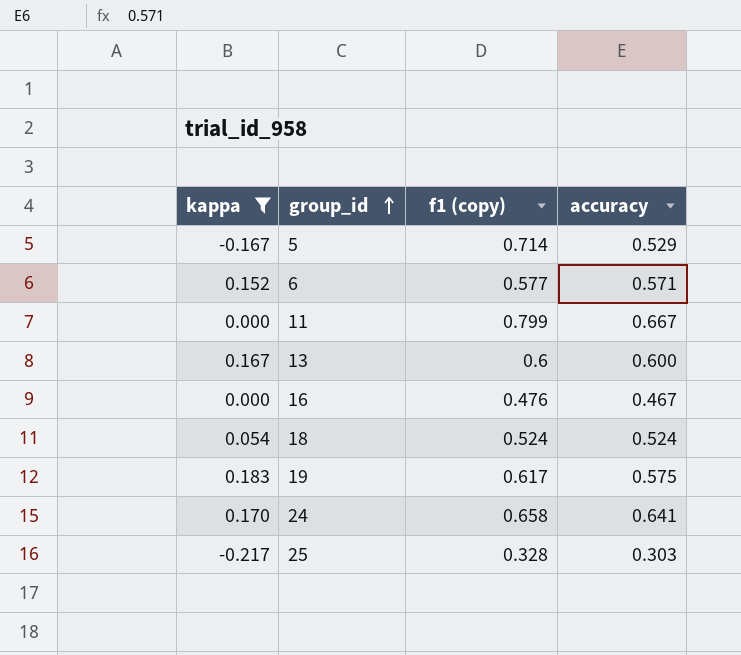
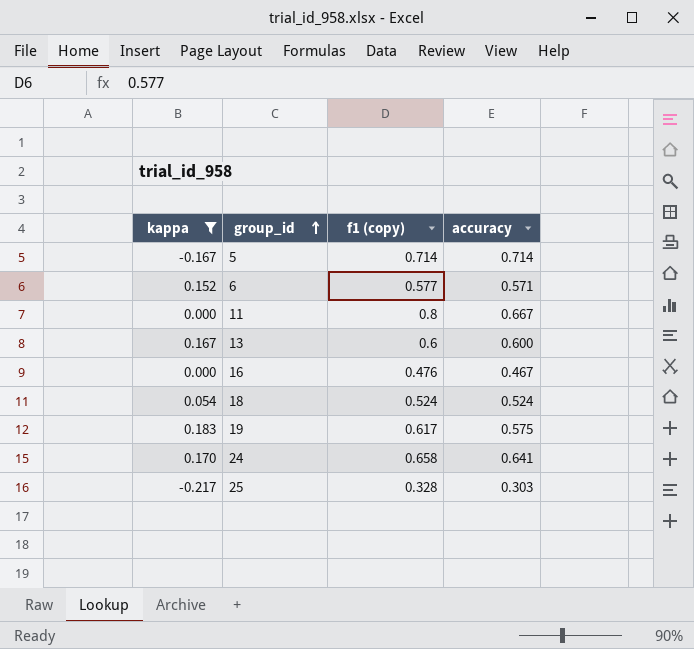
5 | accuracy: 0.529 -> 0.714
11 | f1 (copy): 0.799 -> 0.8

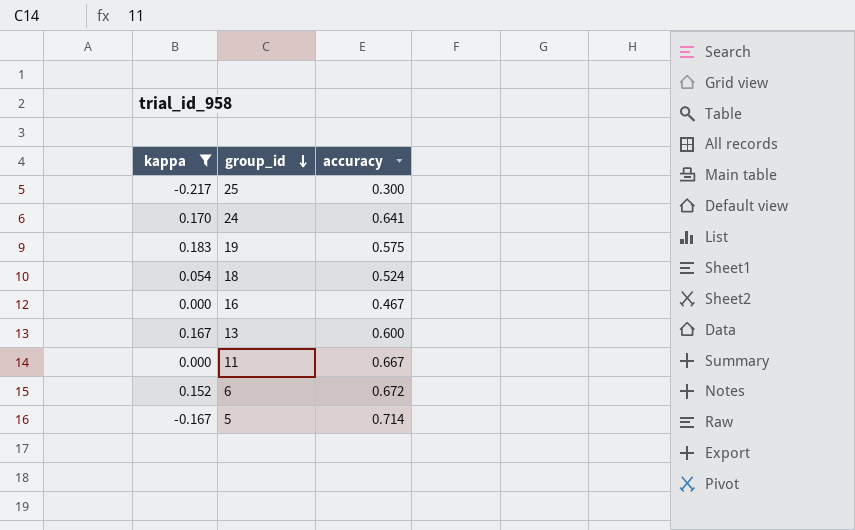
row order: group_id ascending -> group_id descending
column f1 (copy) | position: 3 -> none
25 | accuracy: 0.303 -> 0.300
6 | accuracy: 0.571 -> 0.672

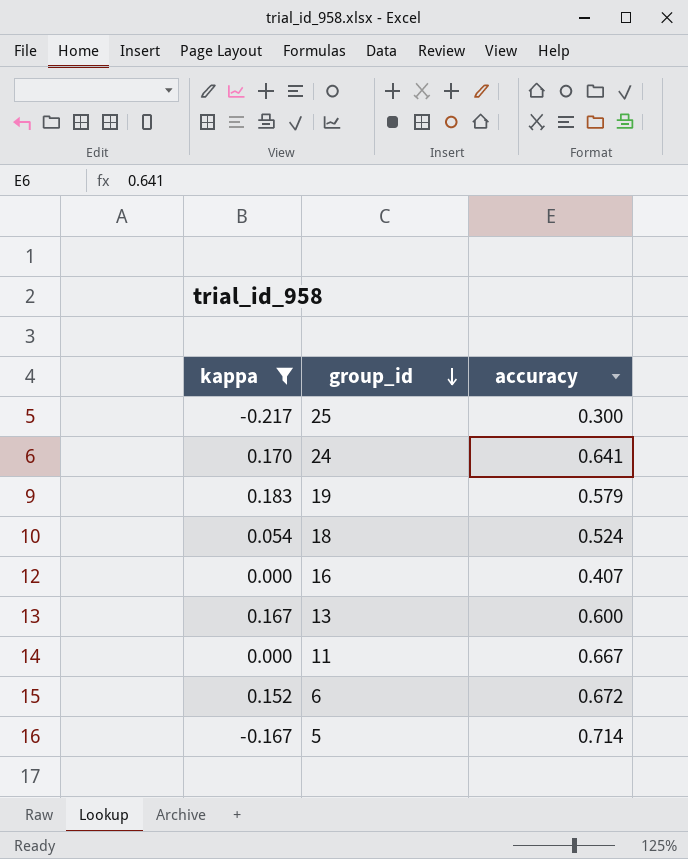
19 | accuracy: 0.575 -> 0.579
16 | accuracy: 0.467 -> 0.407

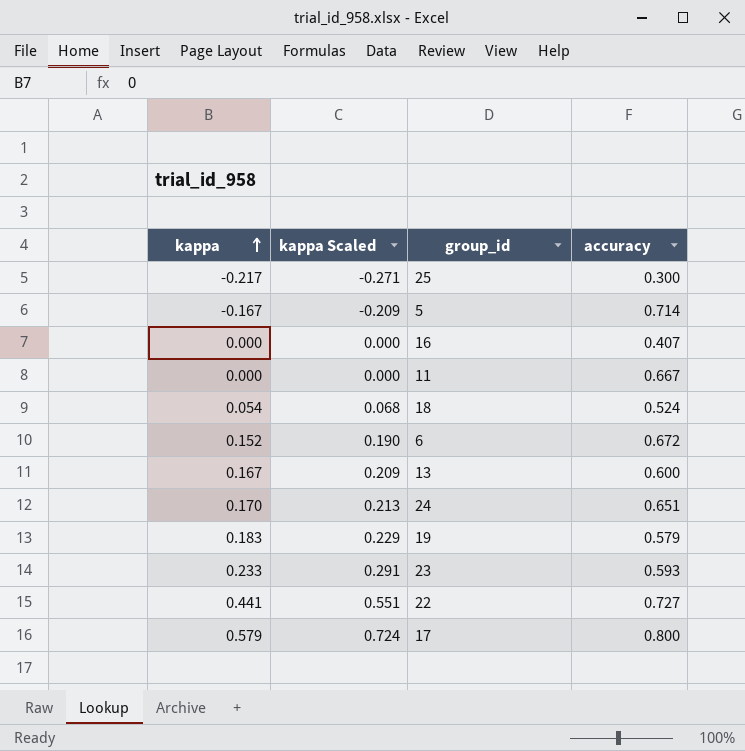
filter: kappa <= 0.183 -> none
row order: group_id descending -> kappa ascending
column kappa Scaled | formula: none -> [kappa] * 1.25
24 | accuracy: 0.641 -> 0.651

